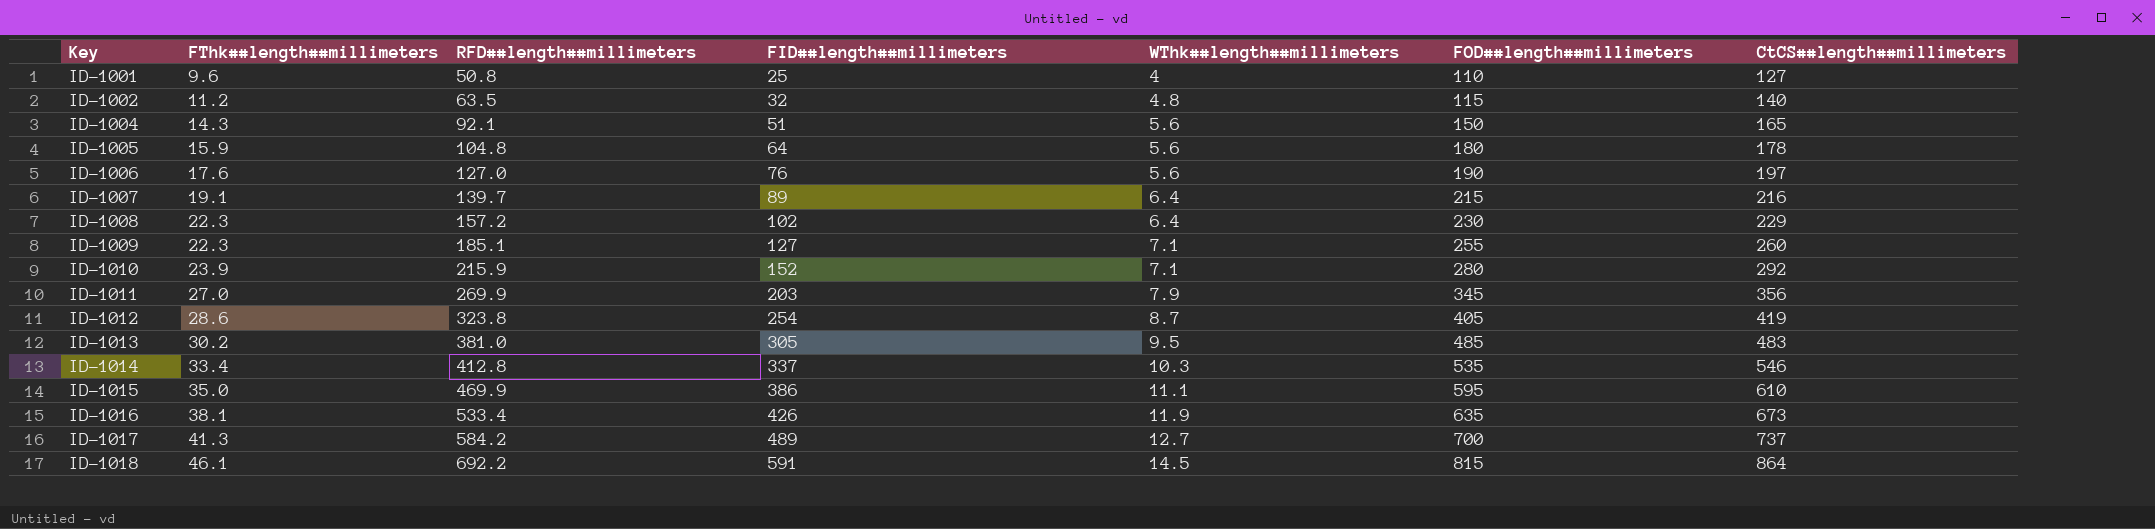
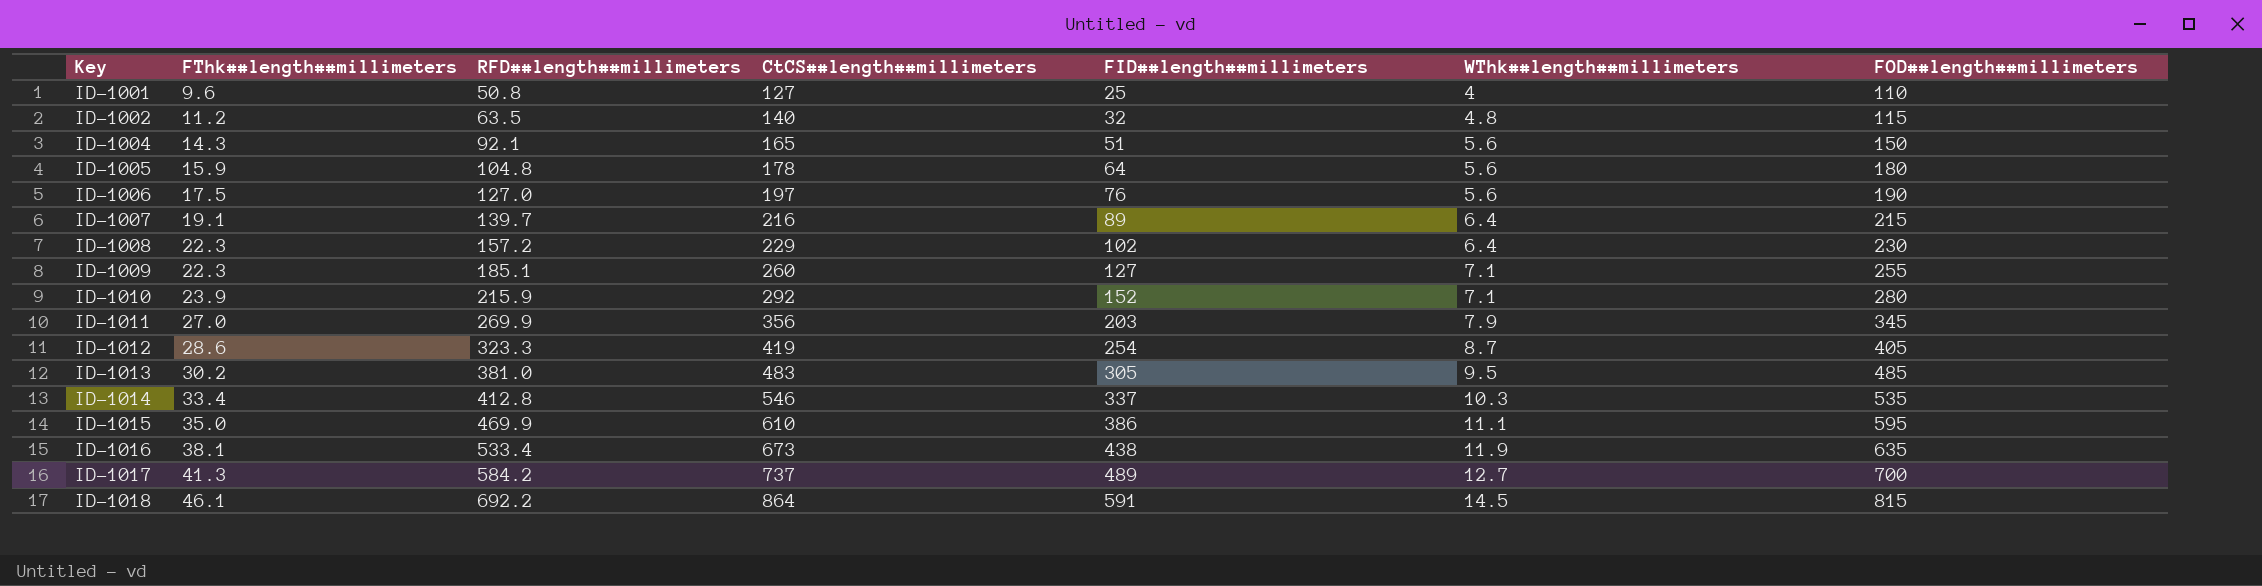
column CtCS##length##millimeters | position: 7 -> 4
ID-1006 | FThk##length##millimeters: 17.6 -> 17.5
ID-1012 | RFD##length##millimeters: 323.8 -> 323.3
ID-1016 | FID##length##millimeters: 426 -> 438

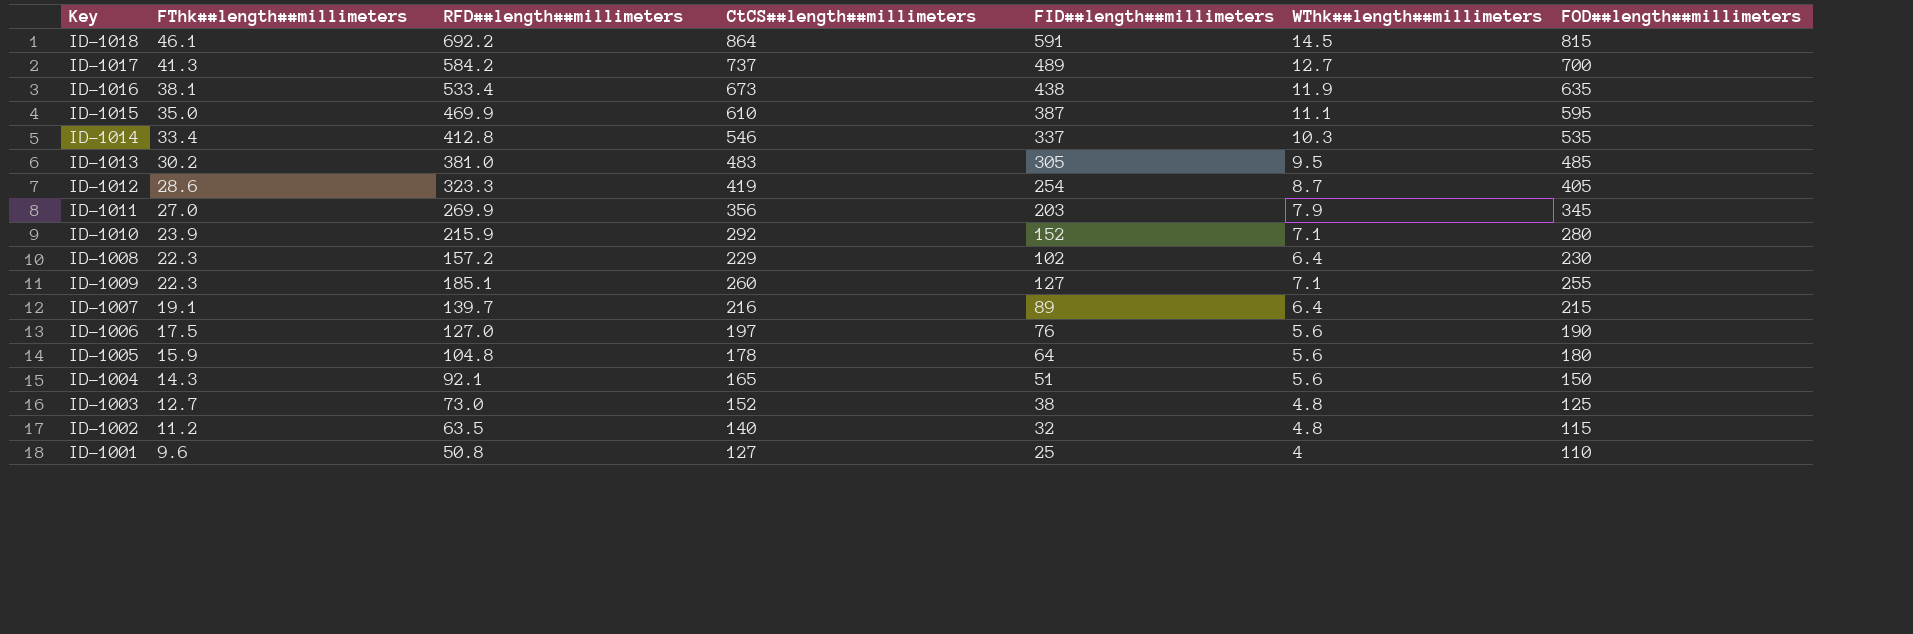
row order: Key ascending -> FThk##length##millimeters descending
ID-1015 | FID##length##millimeters: 386 -> 387
row ID-1003: none -> 12.7 | 73.0 | 152 | 38 | 4.8 | 125

